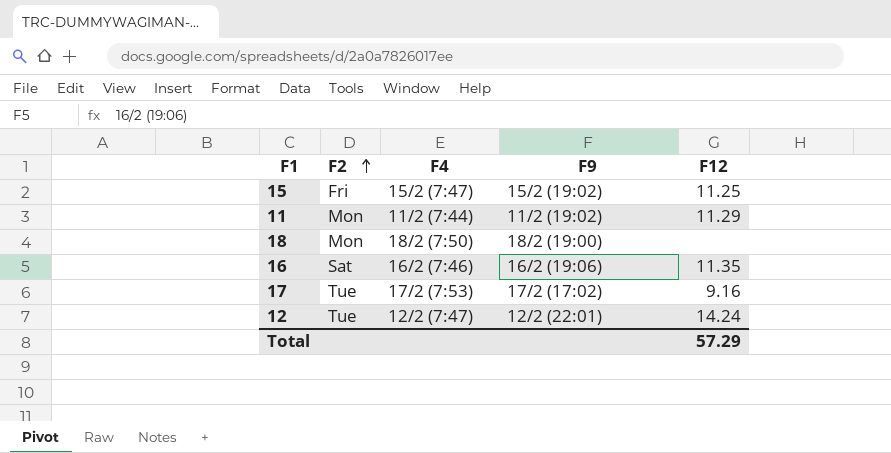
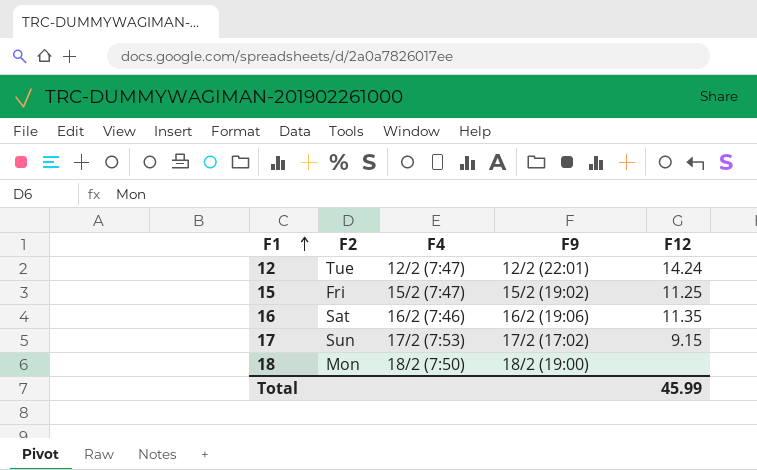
row order: F2 ascending -> F1 ascending
row 11: Mon | 11/2 (7:44) | 11/2 (19:02) | 11.29 -> none
17 | F2: Tue -> Sun
17 | F12: 9.16 -> 9.15
Total | F12: 57.29 -> 45.99

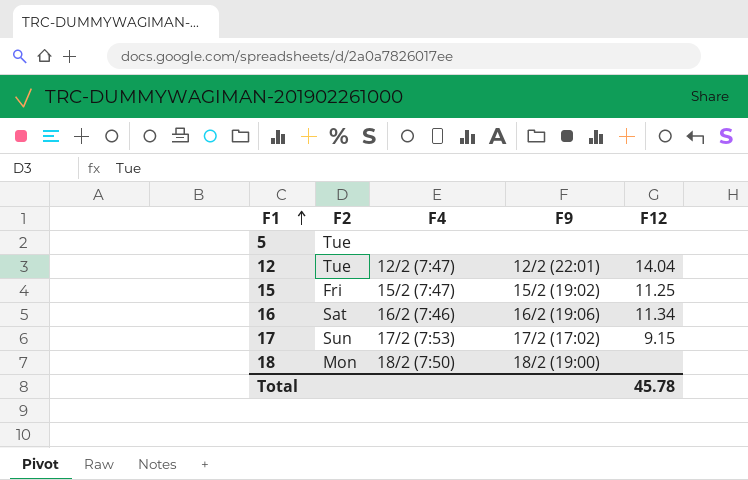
row 5: none -> Tue | none | none | none
12 | F12: 14.24 -> 14.04
16 | F12: 11.35 -> 11.34
Total | F12: 45.99 -> 45.78

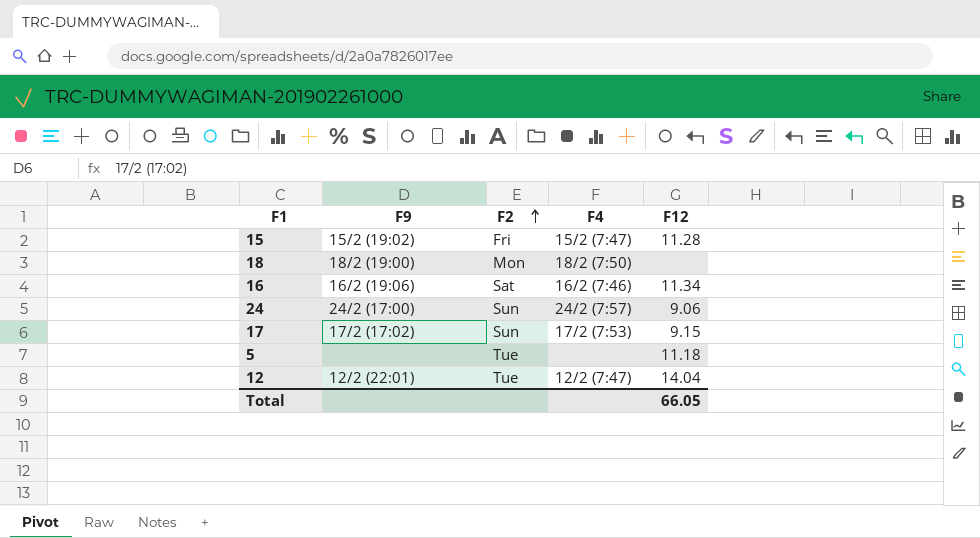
row order: F1 ascending -> F2 ascending
column F9 | position: 4 -> 2
15 | F12: 11.25 -> 11.28
row 24: none -> 24/2 (17:00) | Sun | 24/2 (7:57) | 9.06
5 | F12: none -> 11.18
Total | F12: 45.78 -> 66.05

